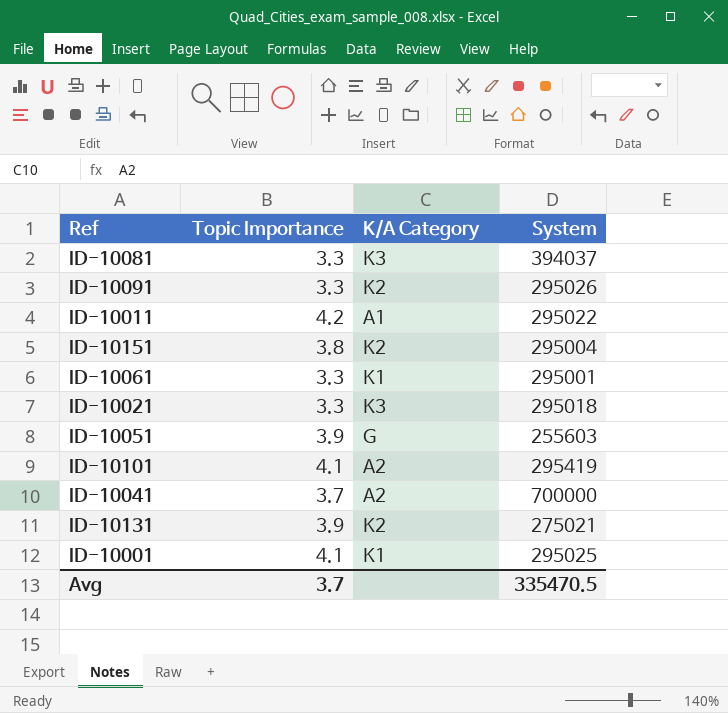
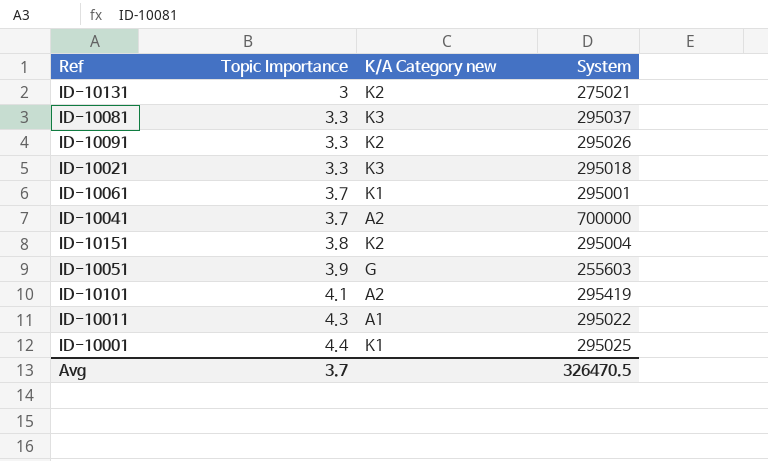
row order: none -> Topic Importance ascending
column name: K/A Category -> K/A Category new
ID-10131 | Topic Importance: 3.9 -> 3
ID-10081 | System: 394037 -> 295037
ID-10061 | Topic Importance: 3.3 -> 3.7
ID-10011 | Topic Importance: 4.2 -> 4.3
ID-10001 | Topic Importance: 4.1 -> 4.4
Avg | System: 335470.5 -> 326470.5

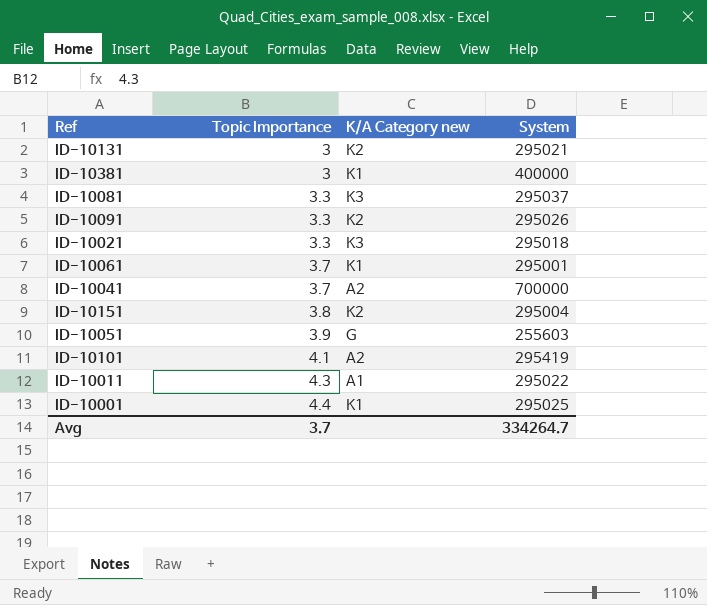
ID-10131 | System: 275021 -> 295021
row ID-10381: none -> 3 | K1 | 400000
Avg | System: 326470.5 -> 334264.7

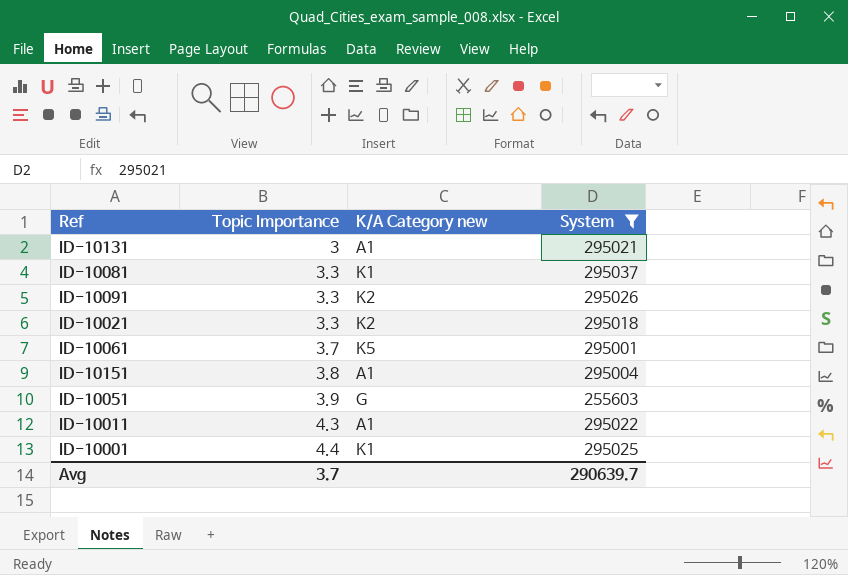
filter: none -> System <= 295037
ID-10131 | K/A Category new: K2 -> A1
ID-10081 | K/A Category new: K3 -> K1
ID-10021 | K/A Category new: K3 -> K2
ID-10061 | K/A Category new: K1 -> K5
ID-10151 | K/A Category new: K2 -> A1
Avg | System: 334264.7 -> 290639.7

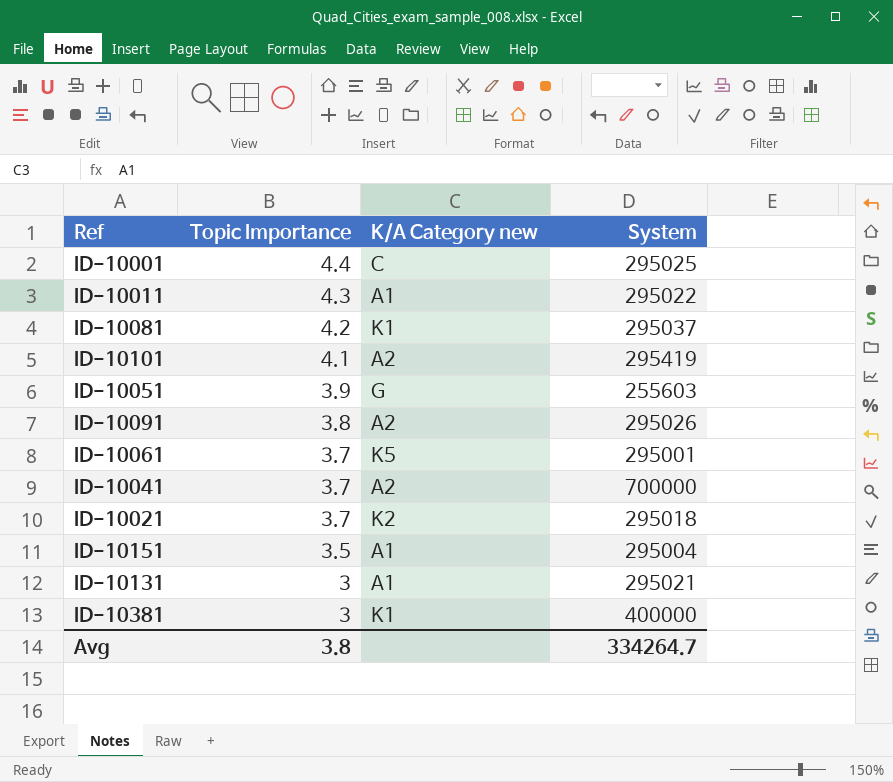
filter: System <= 295037 -> none
row order: Topic Importance ascending -> Topic Importance descending
ID-10001 | K/A Category new: K1 -> C
ID-10081 | Topic Importance: 3.3 -> 4.2
ID-10091 | Topic Importance: 3.3 -> 3.8
ID-10091 | K/A Category new: K2 -> A2
ID-10021 | Topic Importance: 3.3 -> 3.7
ID-10151 | Topic Importance: 3.8 -> 3.5
Avg | Topic Importance: 3.7 -> 3.8
Avg | System: 290639.7 -> 334264.7

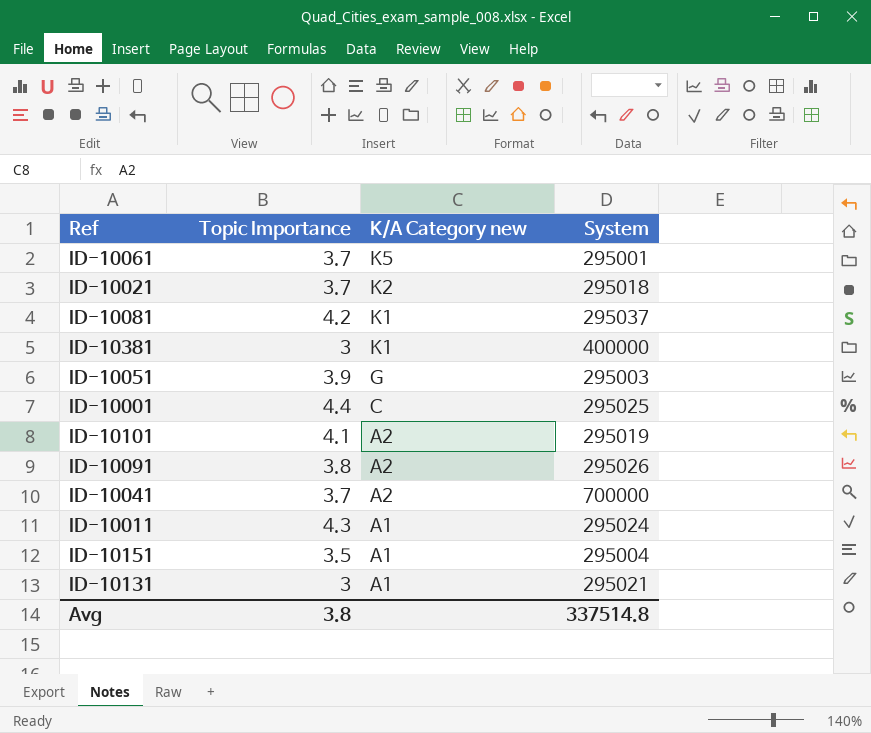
row order: Topic Importance descending -> K/A Category new descending
ID-10051 | System: 255603 -> 295003
ID-10101 | System: 295419 -> 295019
ID-10011 | System: 295022 -> 295024
Avg | System: 334264.7 -> 337514.8

